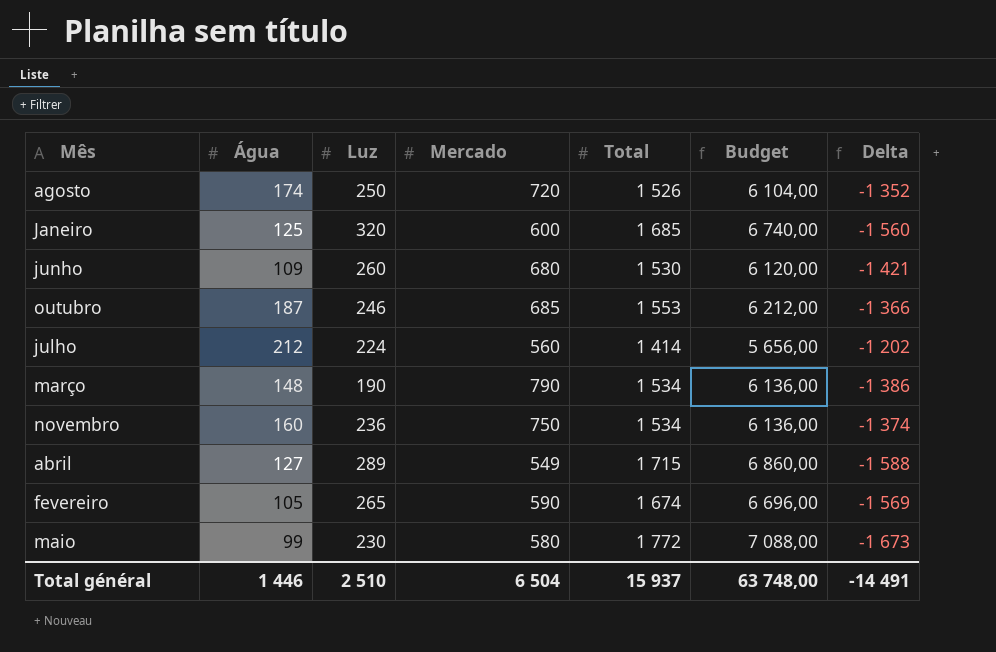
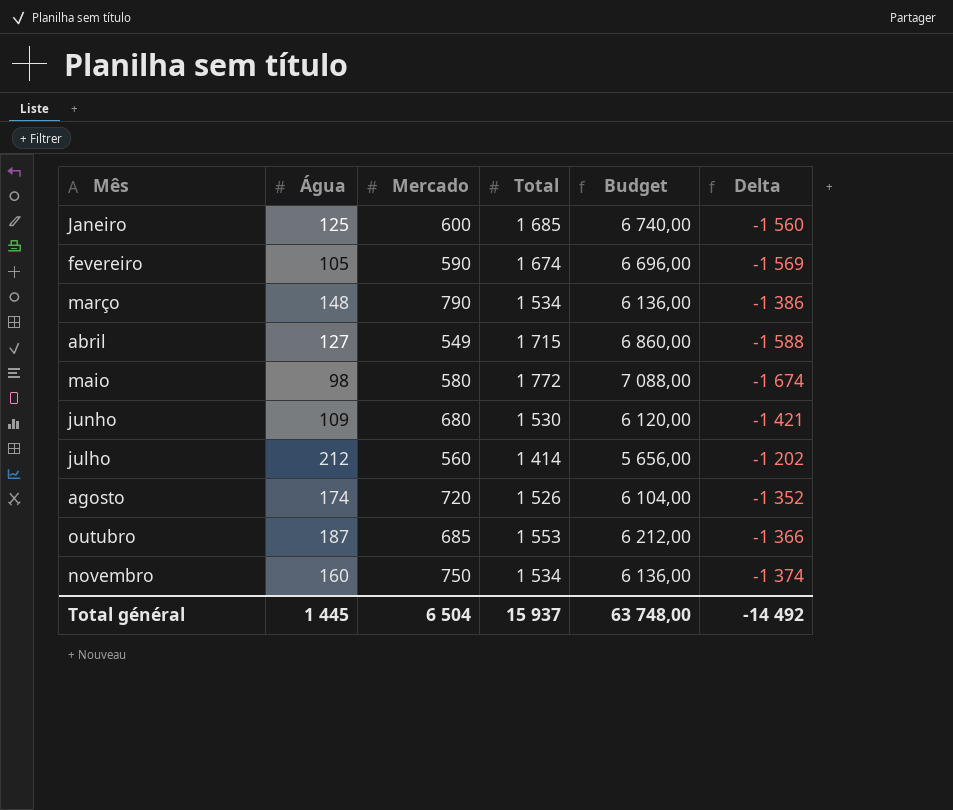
row order: none -> Mês ascending
column Luz | position: 3 -> none
maio | Água: 99 -> 98
maio | Delta: -1 673 -> -1 674
Total général | Água: 1 446 -> 1 445
Total général | Delta: -14 491 -> -14 492

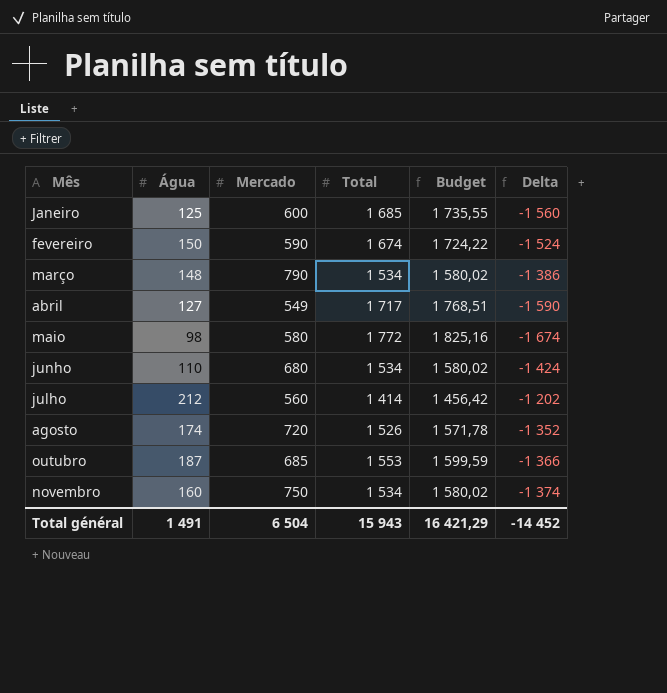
column Budget | formula: [Total] * 4 -> [Total] * 1,03
fevereiro | Água: 105 -> 150
fevereiro | Delta: -1 569 -> -1 524
abril | Total: 1 715 -> 1 717
abril | Delta: -1 588 -> -1 590
junho | Água: 109 -> 110
junho | Total: 1 530 -> 1 534
junho | Delta: -1 421 -> -1 424
Total général | Água: 1 445 -> 1 491
Total général | Total: 15 937 -> 15 943
Total général | Budget: 63 748,00 -> 16 421,29
Total général | Delta: -14 492 -> -14 452

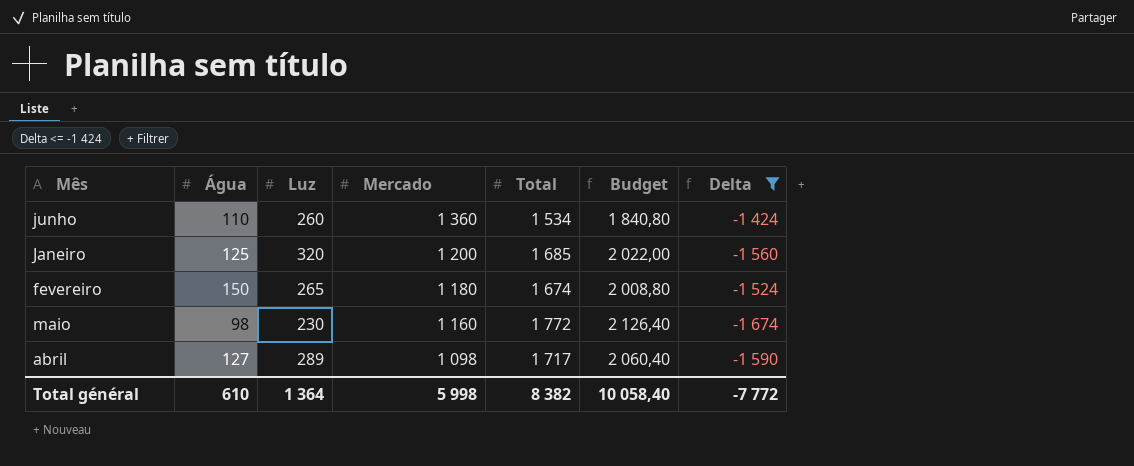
filter: none -> Delta <= -1 424
row order: Mês ascending -> Mercado descending
column Luz | position: none -> 3
column Budget | formula: [Total] * 1,03 -> [Total] * 1,2
junho | Mercado: 680 -> 1 360
Janeiro | Mercado: 600 -> 1 200
fevereiro | Mercado: 590 -> 1 180
maio | Mercado: 580 -> 1 160
abril | Mercado: 549 -> 1 098
Total général | Água: 1 491 -> 610
Total général | Mercado: 6 504 -> 5 998
Total général | Total: 15 943 -> 8 382
Total général | Budget: 16 421,29 -> 10 058,40
Total général | Delta: -14 452 -> -7 772

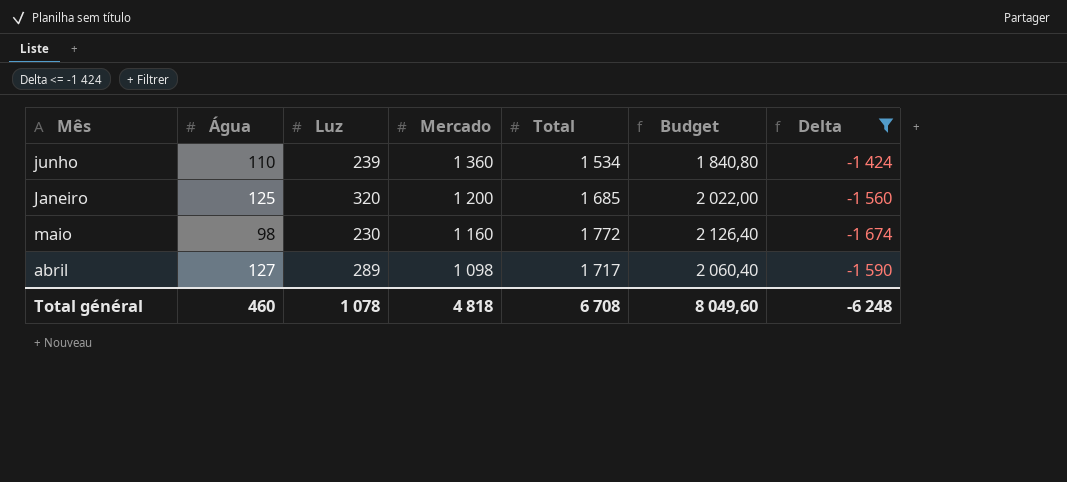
row fevereiro: 150 | 265 | 1 180 | 1 674 | 2 008,80 | -1 524 -> none
junho | Luz: 260 -> 239
Total général | Água: 610 -> 460
Total général | Luz: 1 364 -> 1 078
Total général | Mercado: 5 998 -> 4 818
Total général | Total: 8 382 -> 6 708
Total général | Budget: 10 058,40 -> 8 049,60
Total général | Delta: -7 772 -> -6 248

